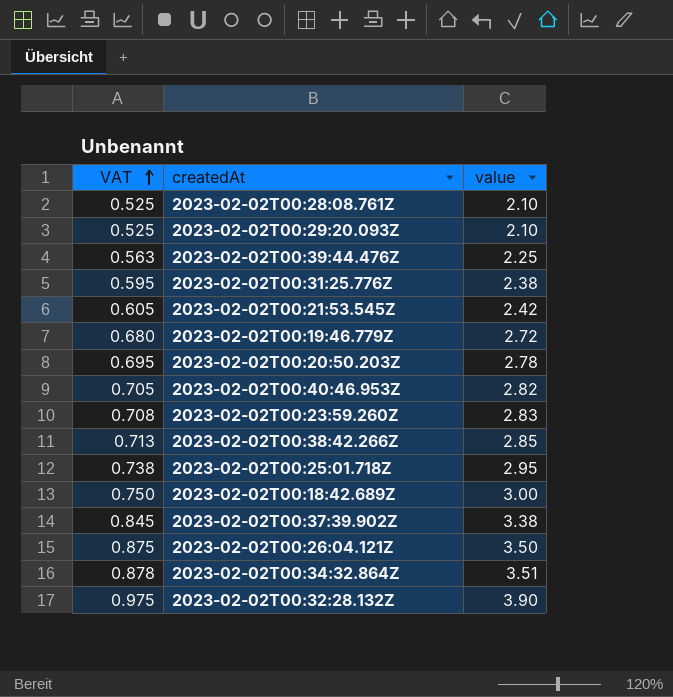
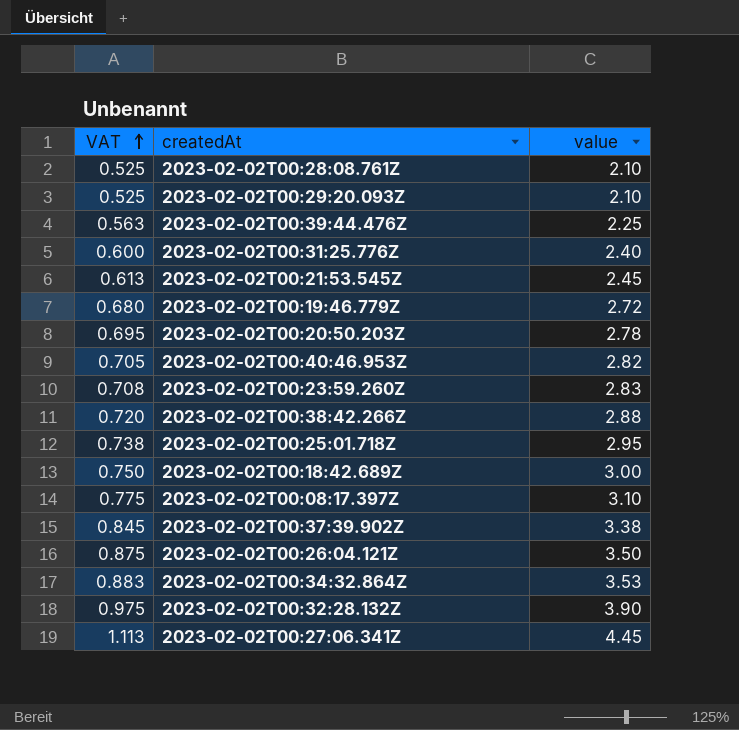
2023-02-02T00:31:25.776Z | VAT: 0.595 -> 0.600
2023-02-02T00:31:25.776Z | value: 2.38 -> 2.40
2023-02-02T00:21:53.545Z | VAT: 0.605 -> 0.613
2023-02-02T00:21:53.545Z | value: 2.42 -> 2.45
2023-02-02T00:38:42.266Z | VAT: 0.713 -> 0.720
2023-02-02T00:38:42.266Z | value: 2.85 -> 2.88
row 2023-02-02T00:08:17.397Z: none -> 0.775 | 3.10
2023-02-02T00:34:32.864Z | VAT: 0.878 -> 0.883
2023-02-02T00:34:32.864Z | value: 3.51 -> 3.53
row 2023-02-02T00:27:06.341Z: none -> 1.113 | 4.45

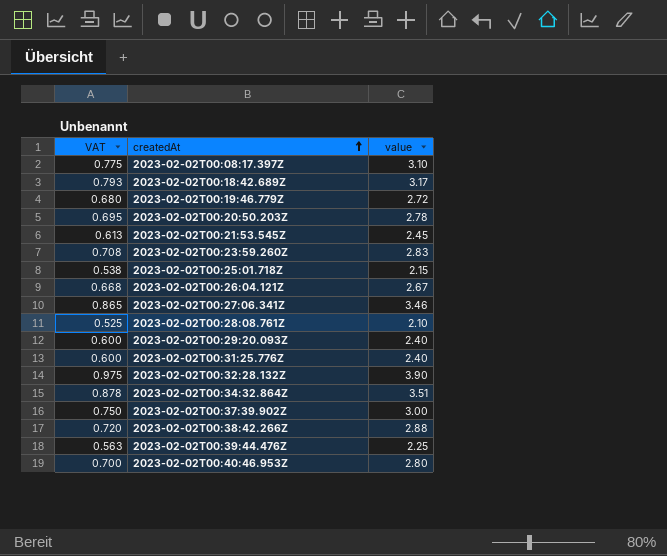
row order: VAT ascending -> createdAt ascending
2023-02-02T00:18:42.689Z | VAT: 0.750 -> 0.793
2023-02-02T00:18:42.689Z | value: 3.00 -> 3.17
2023-02-02T00:25:01.718Z | VAT: 0.738 -> 0.538
2023-02-02T00:25:01.718Z | value: 2.95 -> 2.15
2023-02-02T00:26:04.121Z | VAT: 0.875 -> 0.668
2023-02-02T00:26:04.121Z | value: 3.50 -> 2.67
2023-02-02T00:27:06.341Z | VAT: 1.113 -> 0.865
2023-02-02T00:27:06.341Z | value: 4.45 -> 3.46
2023-02-02T00:29:20.093Z | VAT: 0.525 -> 0.600
2023-02-02T00:29:20.093Z | value: 2.10 -> 2.40
2023-02-02T00:34:32.864Z | VAT: 0.883 -> 0.878
2023-02-02T00:34:32.864Z | value: 3.53 -> 3.51
2023-02-02T00:37:39.902Z | VAT: 0.845 -> 0.750
2023-02-02T00:37:39.902Z | value: 3.38 -> 3.00
2023-02-02T00:40:46.953Z | VAT: 0.705 -> 0.700
2023-02-02T00:40:46.953Z | value: 2.82 -> 2.80

